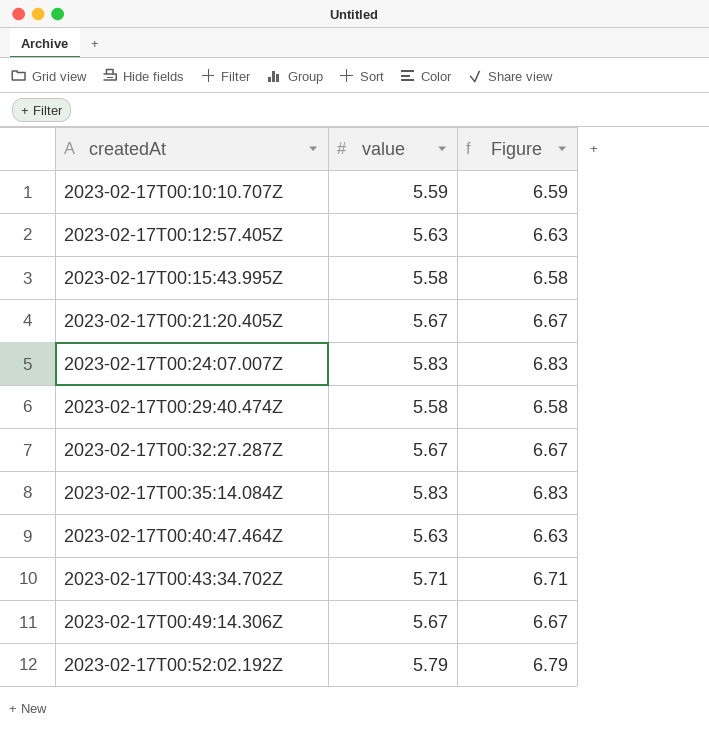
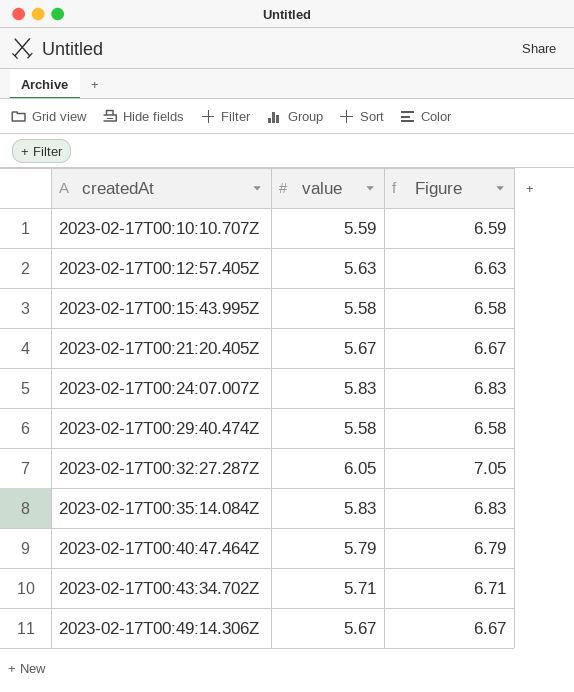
row 2023-02-17T00:52:02.192Z: 5.79 | 6.79 -> none
2023-02-17T00:32:27.287Z | value: 5.67 -> 6.05
2023-02-17T00:32:27.287Z | Figure: 6.67 -> 7.05
2023-02-17T00:40:47.464Z | value: 5.63 -> 5.79
2023-02-17T00:40:47.464Z | Figure: 6.63 -> 6.79

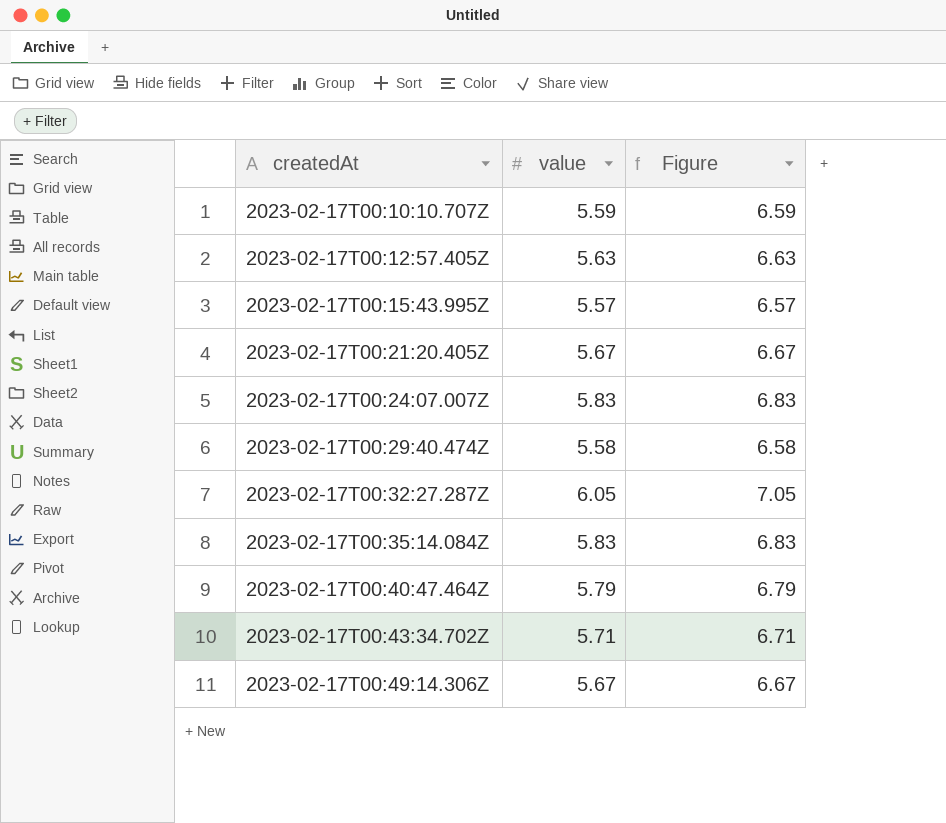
2023-02-17T00:15:43.995Z | value: 5.58 -> 5.57
2023-02-17T00:15:43.995Z | Figure: 6.58 -> 6.57

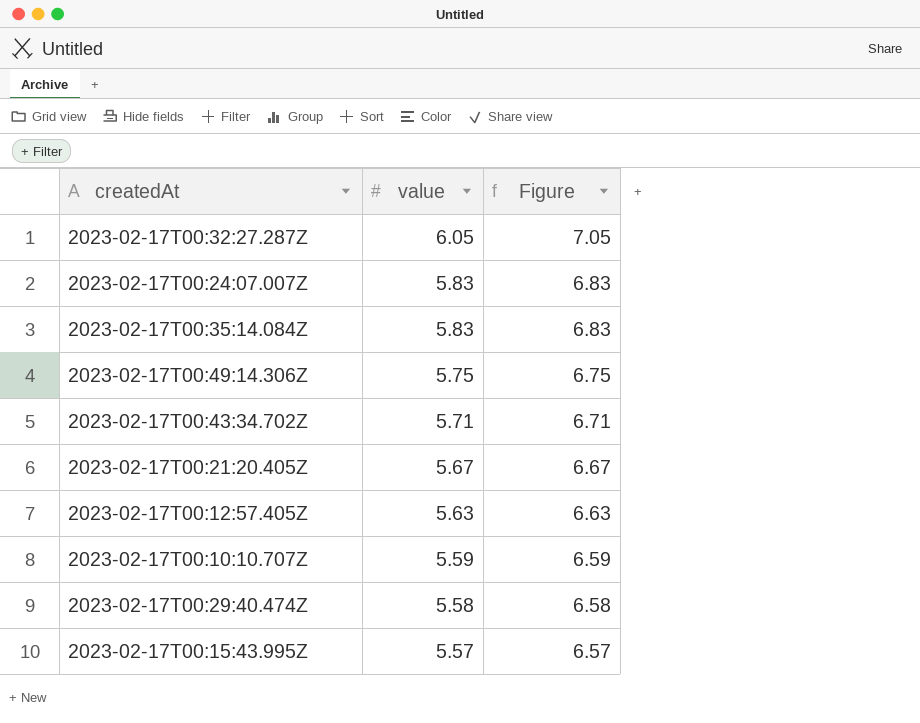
row order: createdAt ascending -> value descending
row 2023-02-17T00:40:47.464Z: 5.79 | 6.79 -> none
2023-02-17T00:49:14.306Z | value: 5.67 -> 5.75
2023-02-17T00:49:14.306Z | Figure: 6.67 -> 6.75

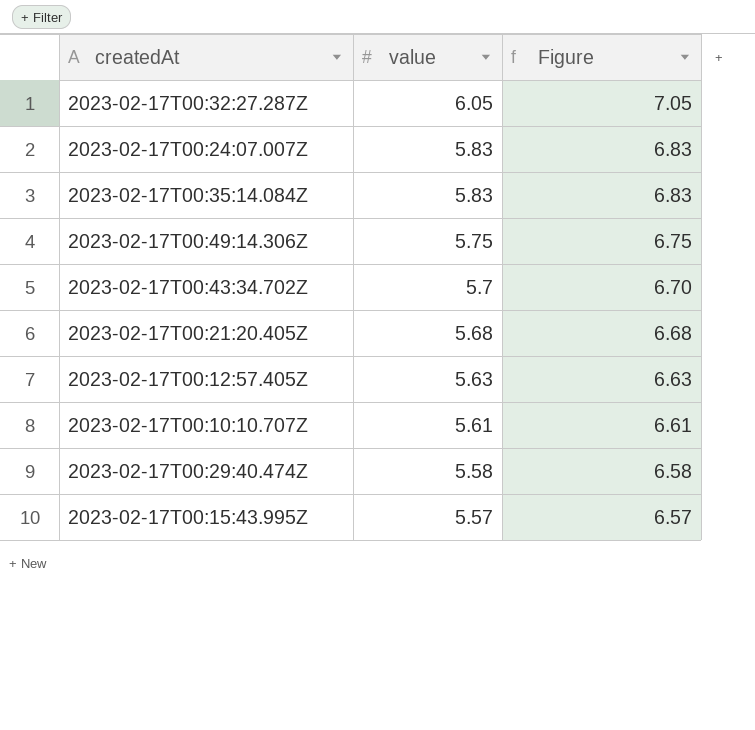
2023-02-17T00:43:34.702Z | value: 5.71 -> 5.7
2023-02-17T00:43:34.702Z | Figure: 6.71 -> 6.70
2023-02-17T00:21:20.405Z | value: 5.67 -> 5.68
2023-02-17T00:21:20.405Z | Figure: 6.67 -> 6.68
2023-02-17T00:10:10.707Z | value: 5.59 -> 5.61
2023-02-17T00:10:10.707Z | Figure: 6.59 -> 6.61

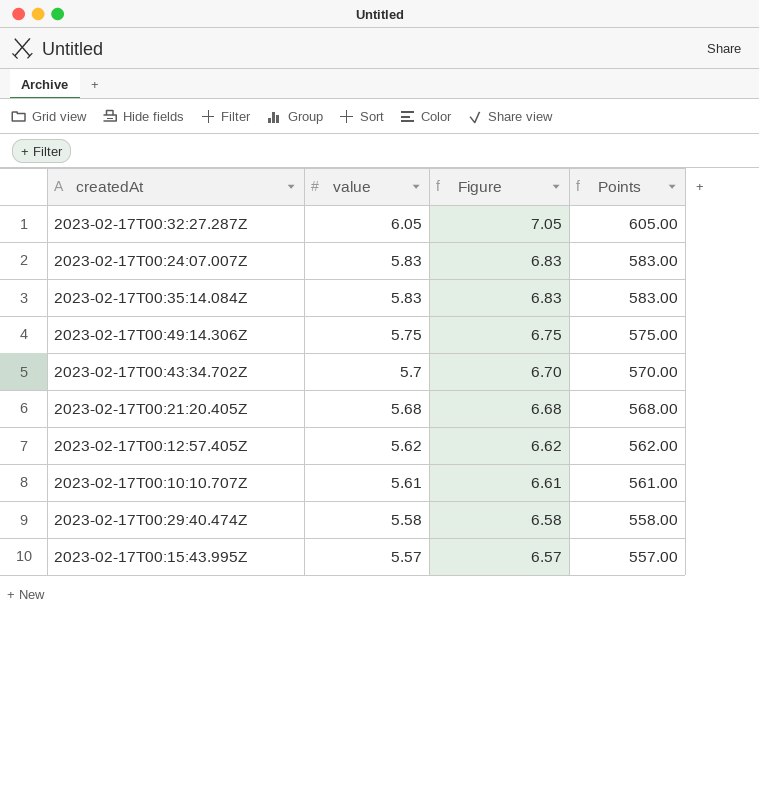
column Points | formula: none -> [value] * 100
2023-02-17T00:12:57.405Z | value: 5.63 -> 5.62
2023-02-17T00:12:57.405Z | Figure: 6.63 -> 6.62

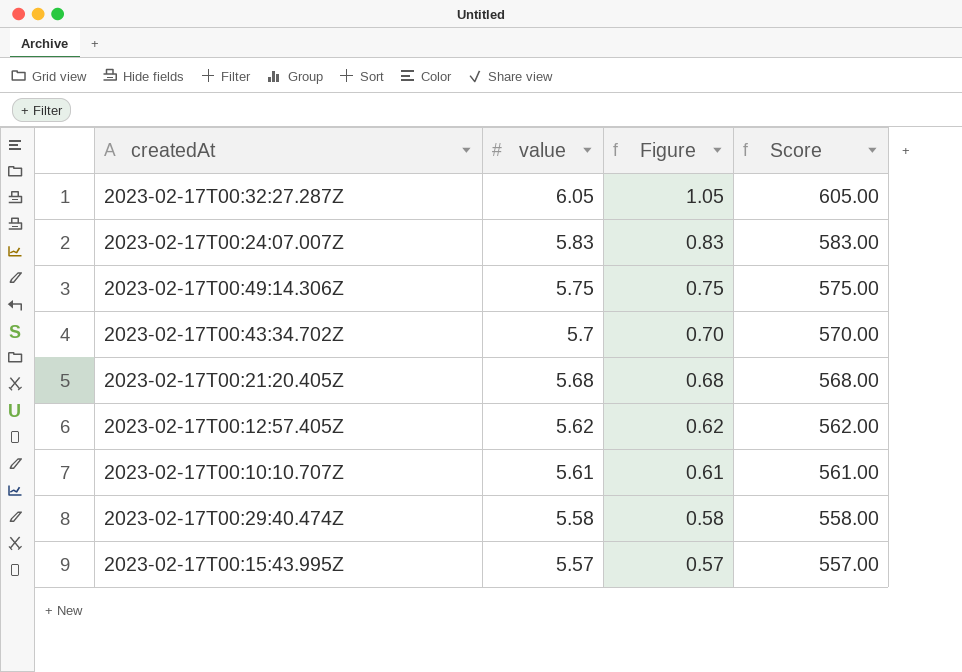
column Figure | formula: [value] + 1 -> [value] - 5
column name: Points -> Score
row 2023-02-17T00:35:14.084Z: 5.83 | 6.83 | 583.00 -> none

